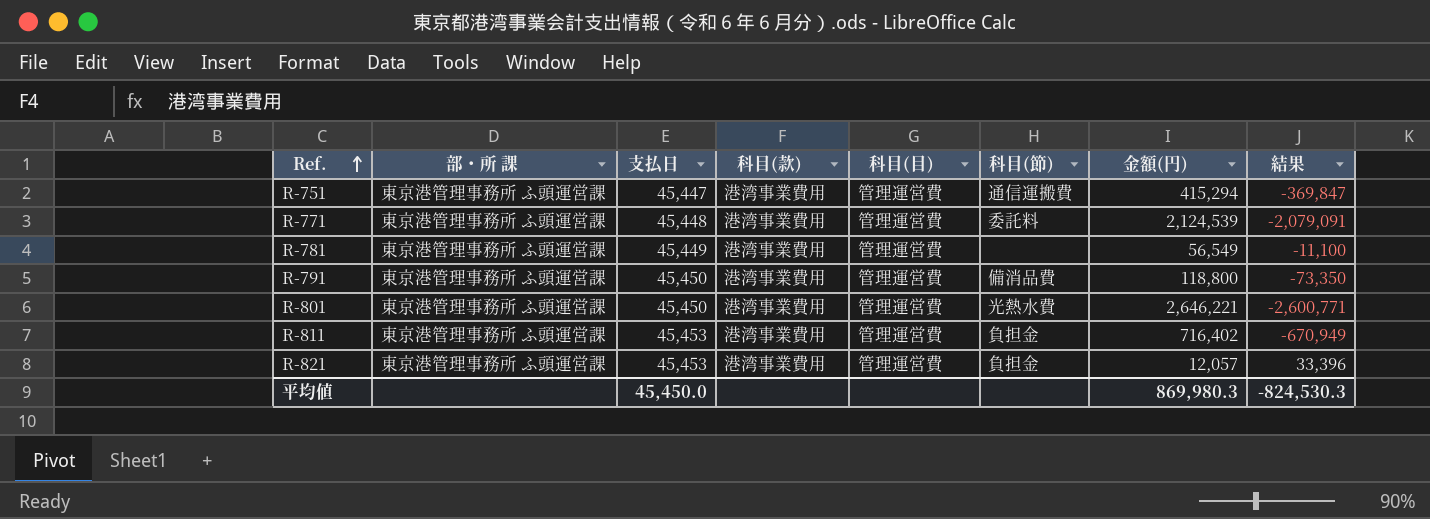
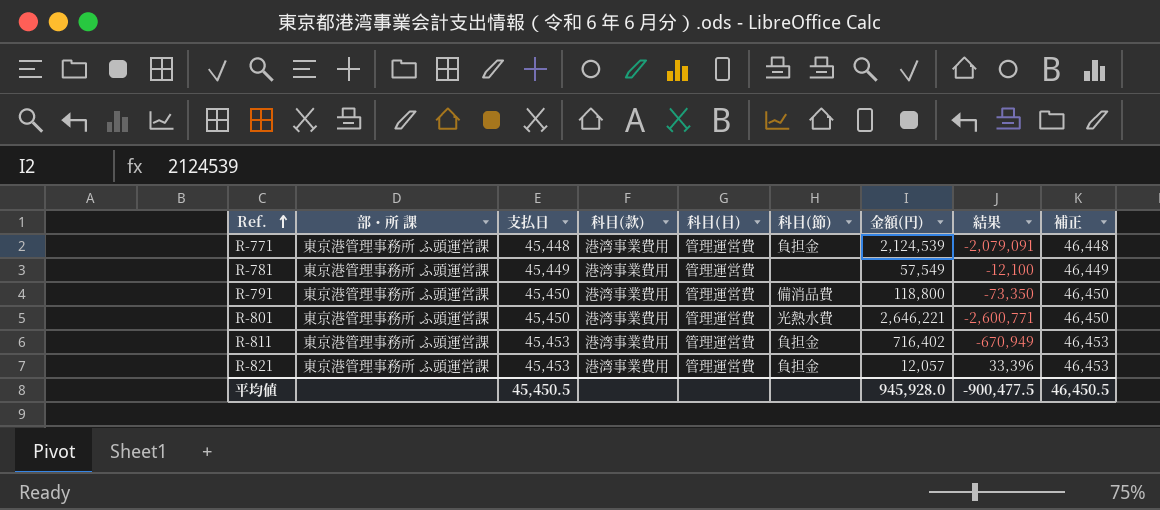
column 補正 | formula: none -> [支払日] + 1000
row R-751: 東京港管理事務所 ふ頭運営課 | 45,447 | 港湾事業費用 | 管理運営費 | 通信運搬費 | 415,294 | -369,847 -> none
R-771 | 科目(節): 委託料 -> 負担金
R-781 | 金額(円): 56,549 -> 57,549
R-781 | 結果: -11,100 -> -12,100
平均値 | 支払日: 45,450.0 -> 45,450.5
平均値 | 金額(円): 869,980.3 -> 945,928.0
平均値 | 結果: -824,530.3 -> -900,477.5

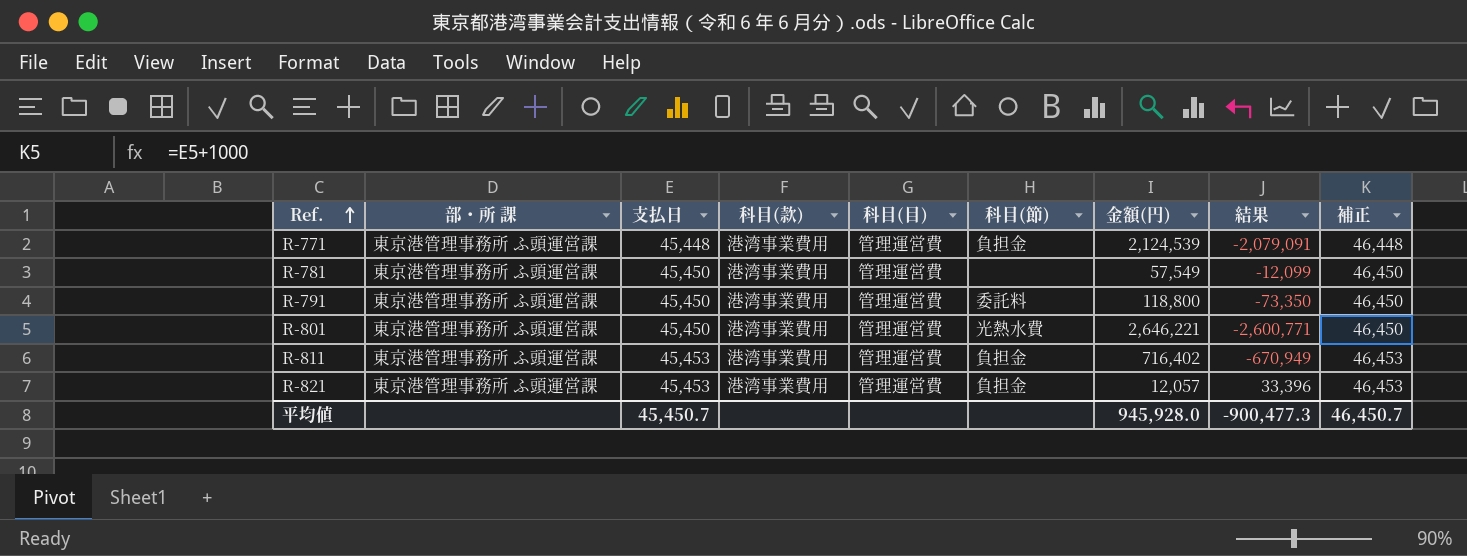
R-781 | 支払日: 45,449 -> 45,450
R-781 | 結果: -12,100 -> -12,099
R-781 | 補正: 46,449 -> 46,450
R-791 | 科目(節): 備消品費 -> 委託料
平均値 | 支払日: 45,450.5 -> 45,450.7
平均値 | 結果: -900,477.5 -> -900,477.3
平均値 | 補正: 46,450.5 -> 46,450.7

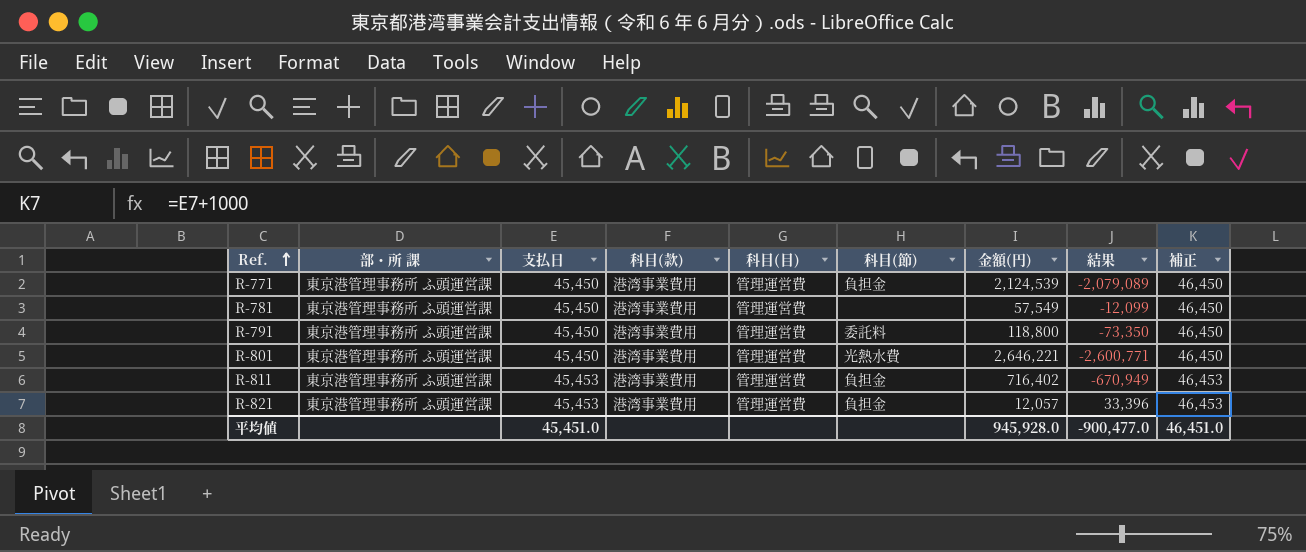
R-771 | 支払日: 45,448 -> 45,450
R-771 | 結果: -2,079,091 -> -2,079,089
R-771 | 補正: 46,448 -> 46,450
平均値 | 支払日: 45,450.7 -> 45,451.0
平均値 | 結果: -900,477.3 -> -900,477.0
平均値 | 補正: 46,450.7 -> 46,451.0

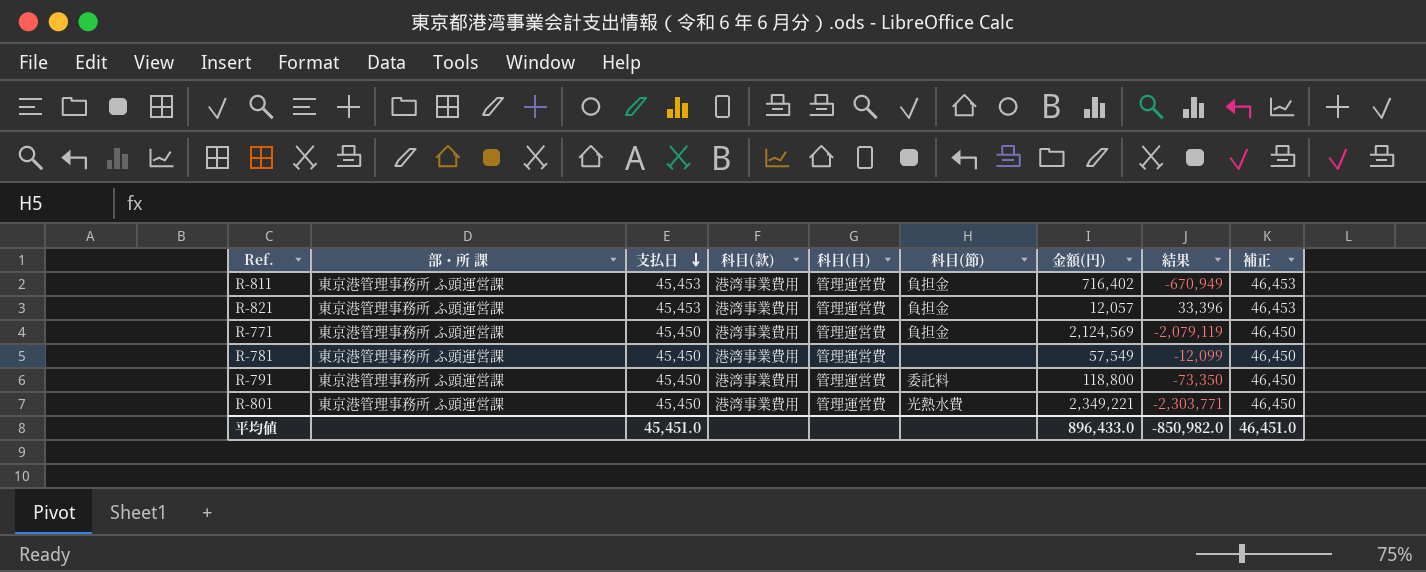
row order: Ref. ascending -> 支払日 descending
R-771 | 金額(円): 2,124,539 -> 2,124,569
R-771 | 結果: -2,079,089 -> -2,079,119
R-801 | 金額(円): 2,646,221 -> 2,349,221
R-801 | 結果: -2,600,771 -> -2,303,771
平均値 | 金額(円): 945,928.0 -> 896,433.0
平均値 | 結果: -900,477.0 -> -850,982.0

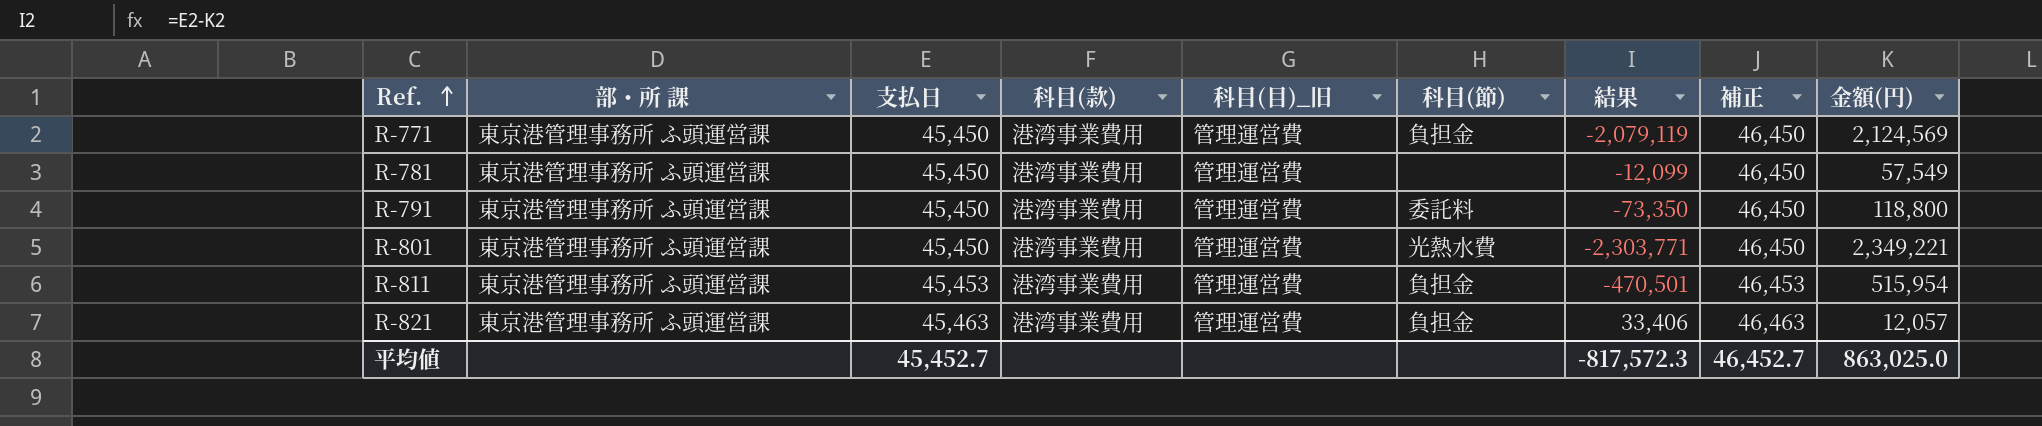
row order: 支払日 descending -> Ref. ascending
column name: 科目(目) -> 科目(目)_旧
column 金額(円) | position: 7 -> 9
R-811 | 結果: -670,949 -> -470,501
R-811 | 金額(円): 716,402 -> 515,954
R-821 | 支払日: 45,453 -> 45,463
R-821 | 結果: 33,396 -> 33,406
R-821 | 補正: 46,453 -> 46,463
平均値 | 支払日: 45,451.0 -> 45,452.7
平均値 | 結果: -850,982.0 -> -817,572.3
平均値 | 補正: 46,451.0 -> 46,452.7
平均値 | 金額(円): 896,433.0 -> 863,025.0

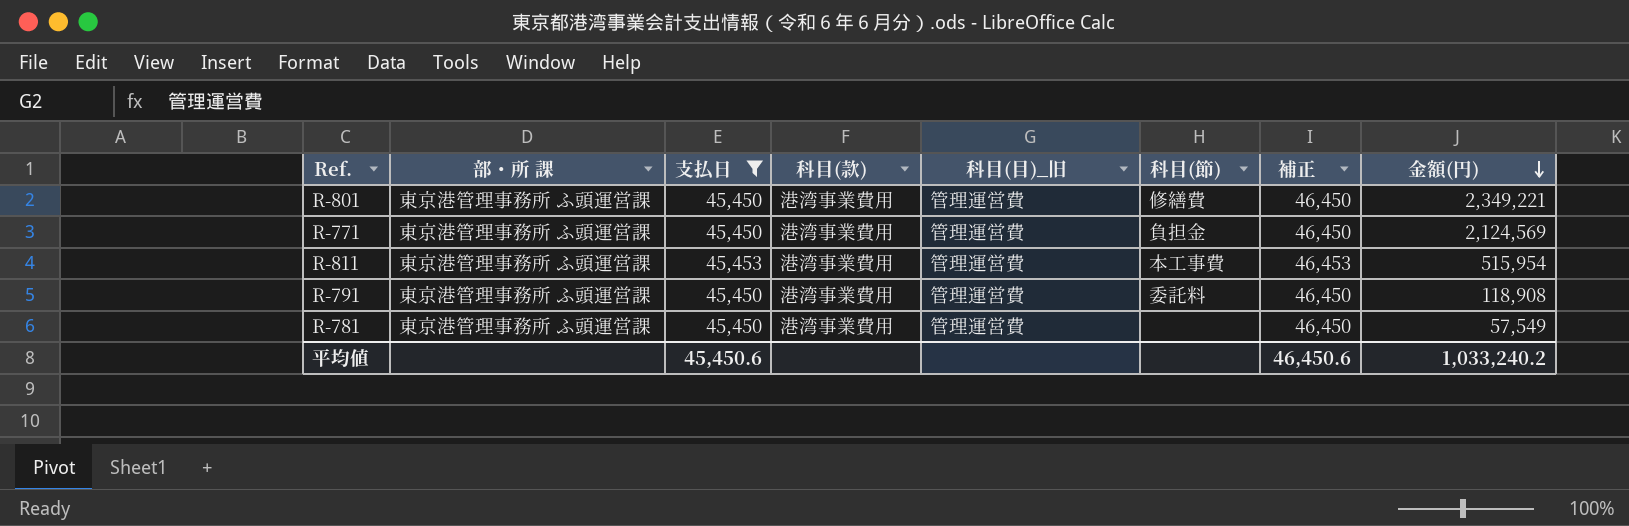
filter: none -> 支払日 != 45,463
row order: Ref. ascending -> 金額(円) descending
column 結果 | formula: [支払日] - [金額(円)] -> none
R-801 | 科目(節): 光熱水費 -> 修繕費
R-811 | 科目(節): 負担金 -> 本工事費
R-791 | 金額(円): 118,800 -> 118,908
平均値 | 支払日: 45,452.7 -> 45,450.6
平均値 | 補正: 46,452.7 -> 46,450.6
平均値 | 金額(円): 863,025.0 -> 1,033,240.2

